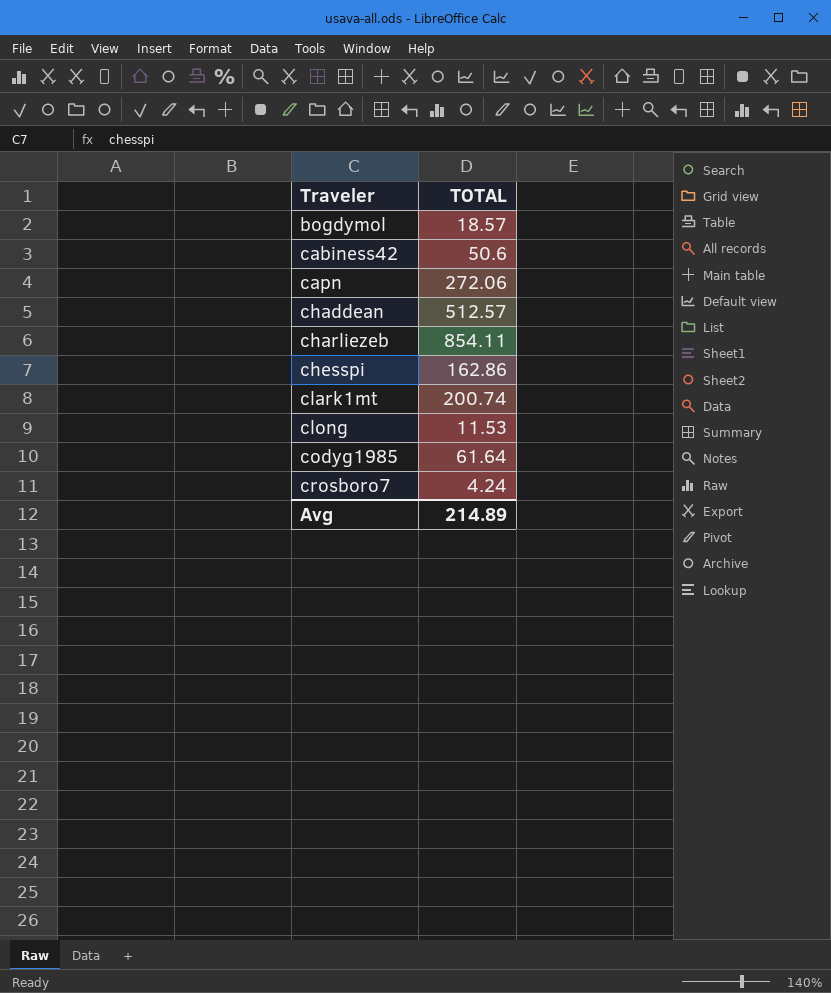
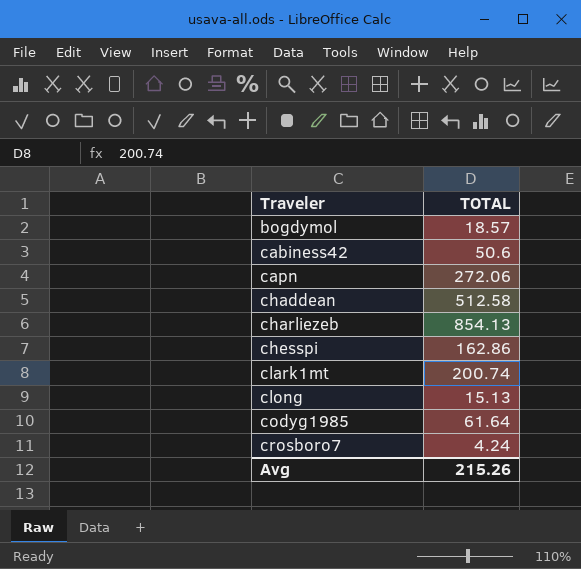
chaddean | TOTAL: 512.57 -> 512.58
charliezeb | TOTAL: 854.11 -> 854.13
clong | TOTAL: 11.53 -> 15.13
Avg | TOTAL: 214.89 -> 215.26

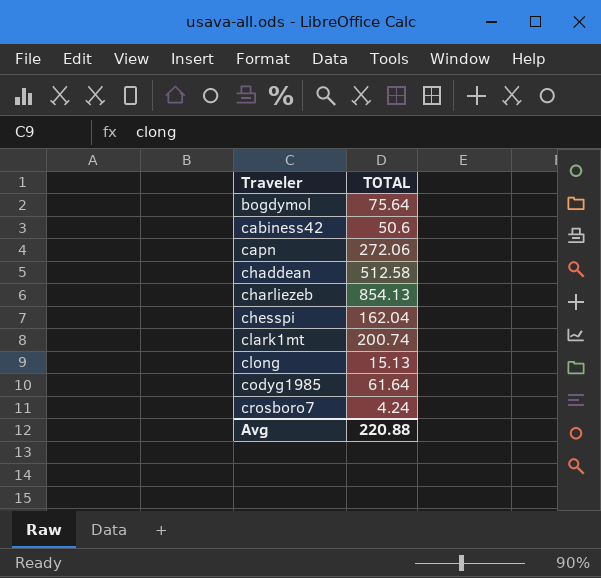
bogdymol | TOTAL: 18.57 -> 75.64
chesspi | TOTAL: 162.86 -> 162.04
Avg | TOTAL: 215.26 -> 220.88

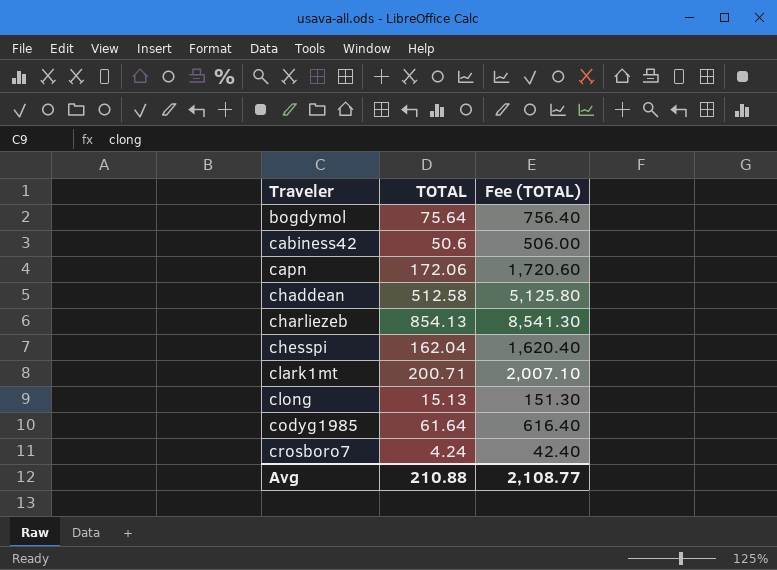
column Fee (TOTAL) | formula: none -> [TOTAL] * 10
capn | TOTAL: 272.06 -> 172.06
clark1mt | TOTAL: 200.74 -> 200.71
Avg | TOTAL: 220.88 -> 210.88

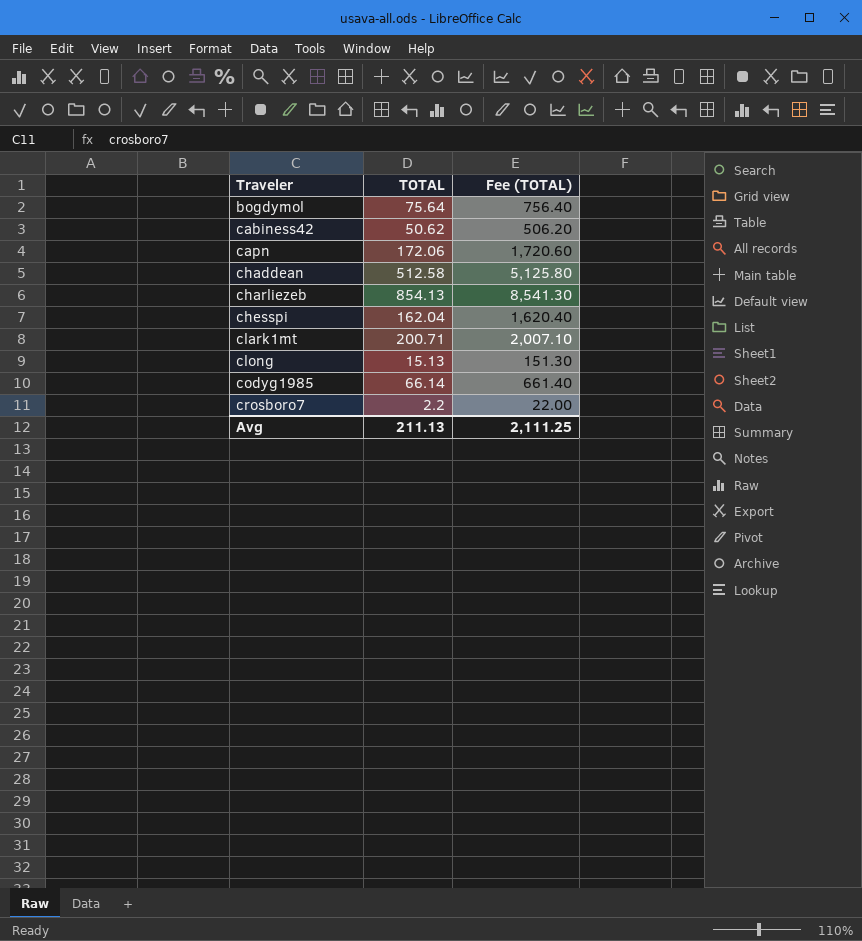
cabiness42 | TOTAL: 50.6 -> 50.62
cabiness42 | Fee (TOTAL): 506.00 -> 506.20
codyg1985 | TOTAL: 61.64 -> 66.14
codyg1985 | Fee (TOTAL): 616.40 -> 661.40
crosboro7 | TOTAL: 4.24 -> 2.2
crosboro7 | Fee (TOTAL): 42.40 -> 22.00
Avg | TOTAL: 210.88 -> 211.13
Avg | Fee (TOTAL): 2,108.77 -> 2,111.25

